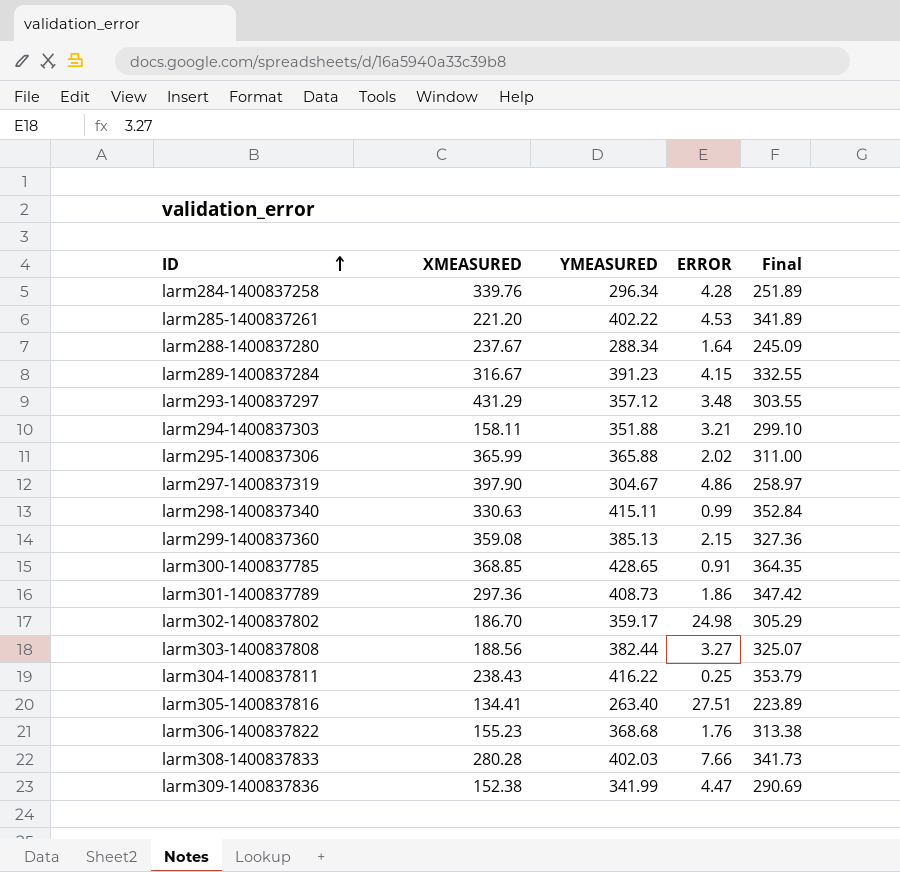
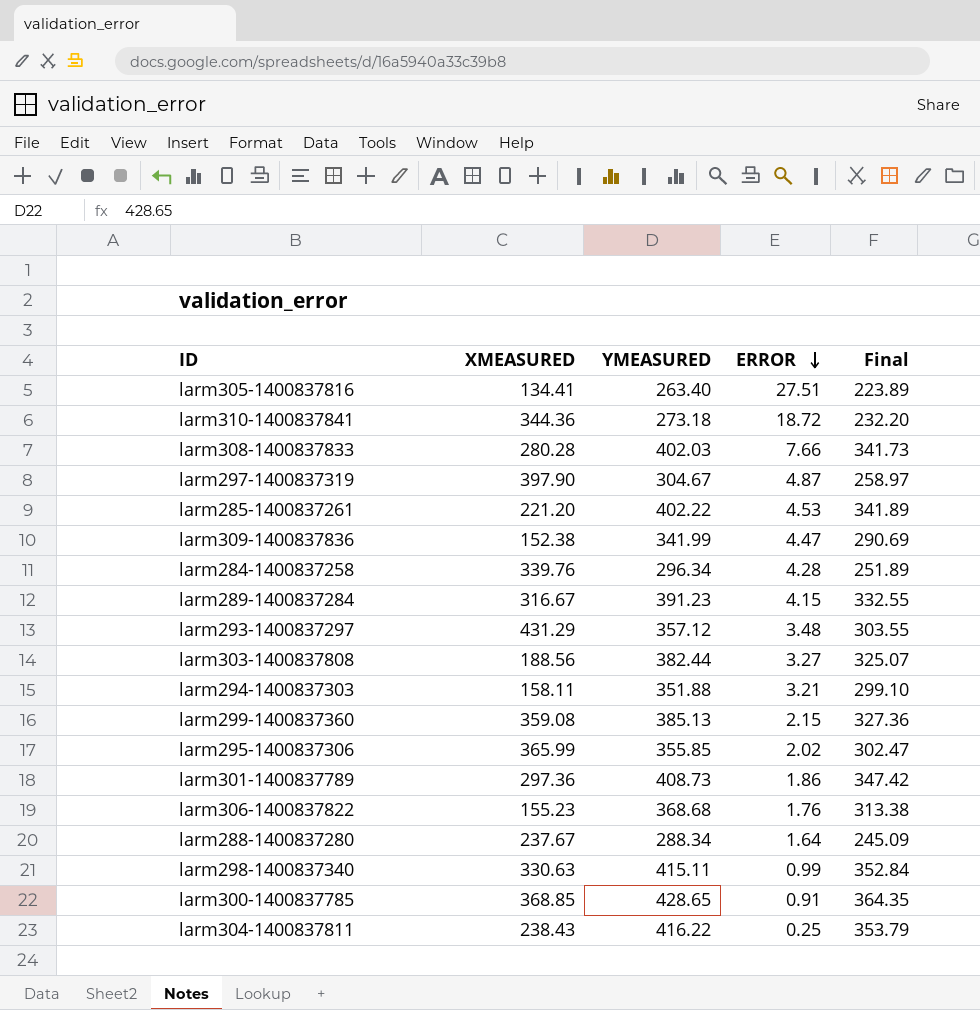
row order: ID ascending -> ERROR descending
row larm302-1400837802: 186.70 | 359.17 | 24.98 | 305.29 -> none
row larm310-1400837841: none -> 344.36 | 273.18 | 18.72 | 232.20
larm297-1400837319 | ERROR: 4.86 -> 4.87
larm295-1400837306 | YMEASURED: 365.88 -> 355.85
larm295-1400837306 | Final: 311.00 -> 302.47

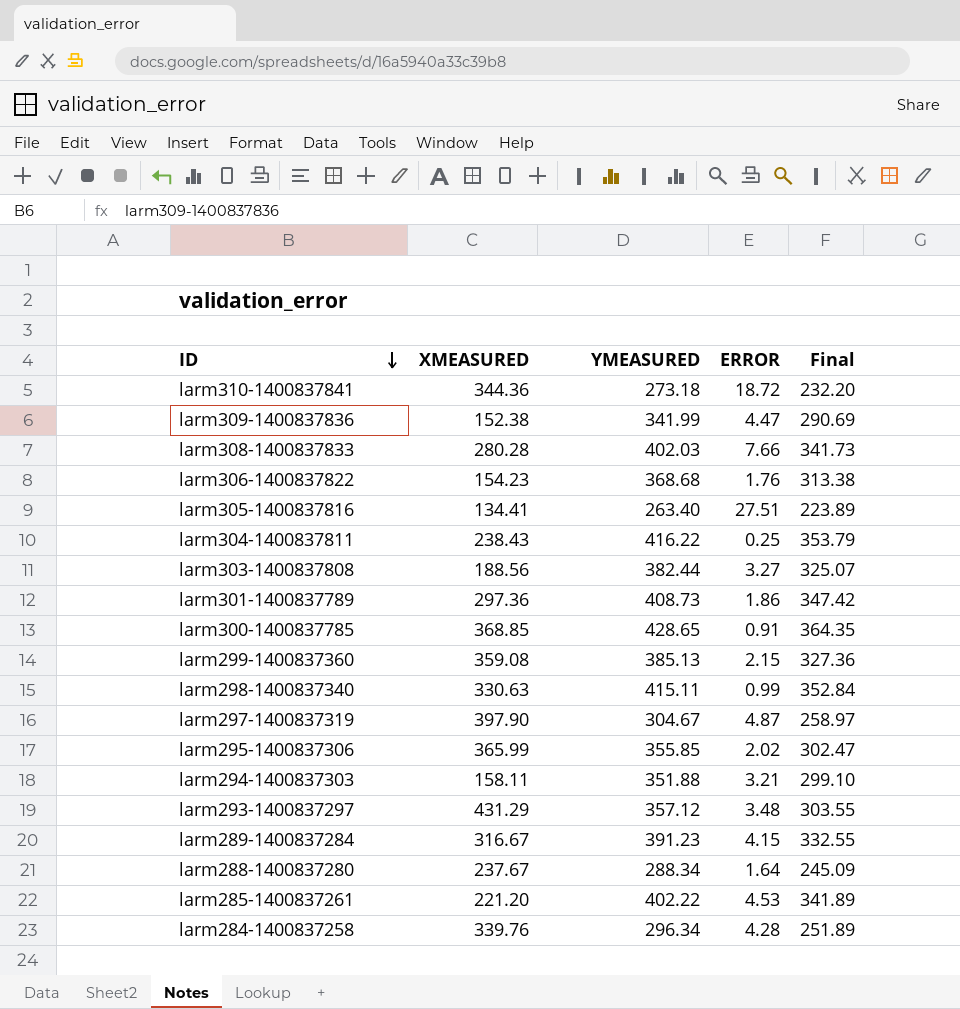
row order: ERROR descending -> ID descending
larm306-1400837822 | XMEASURED: 155.23 -> 154.23

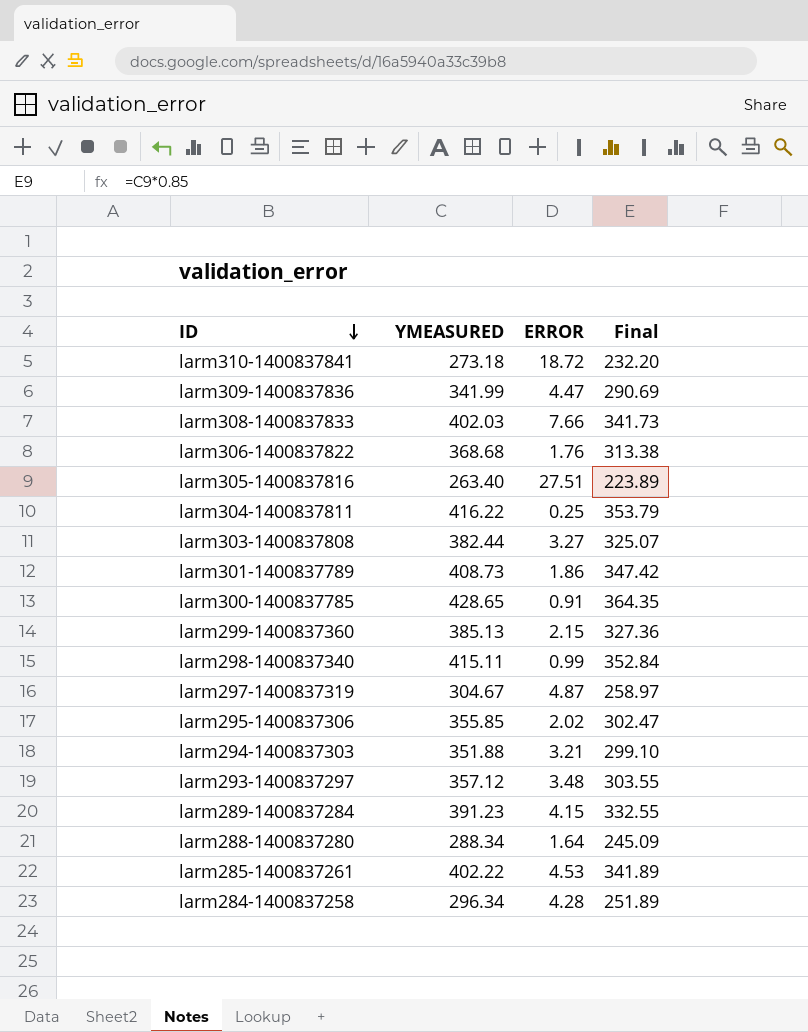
column XMEASURED | position: 2 -> none

